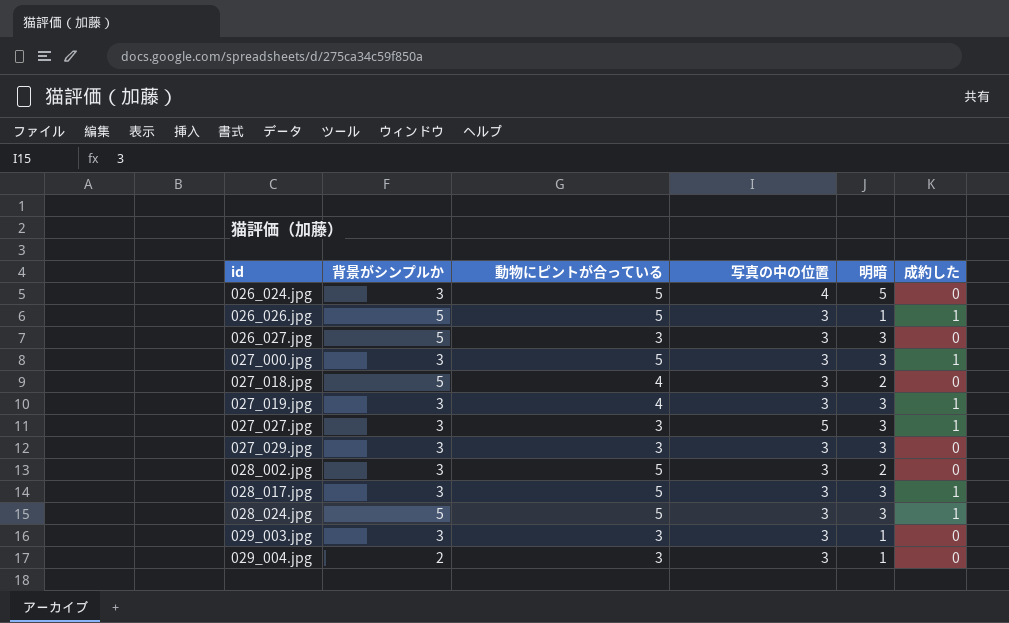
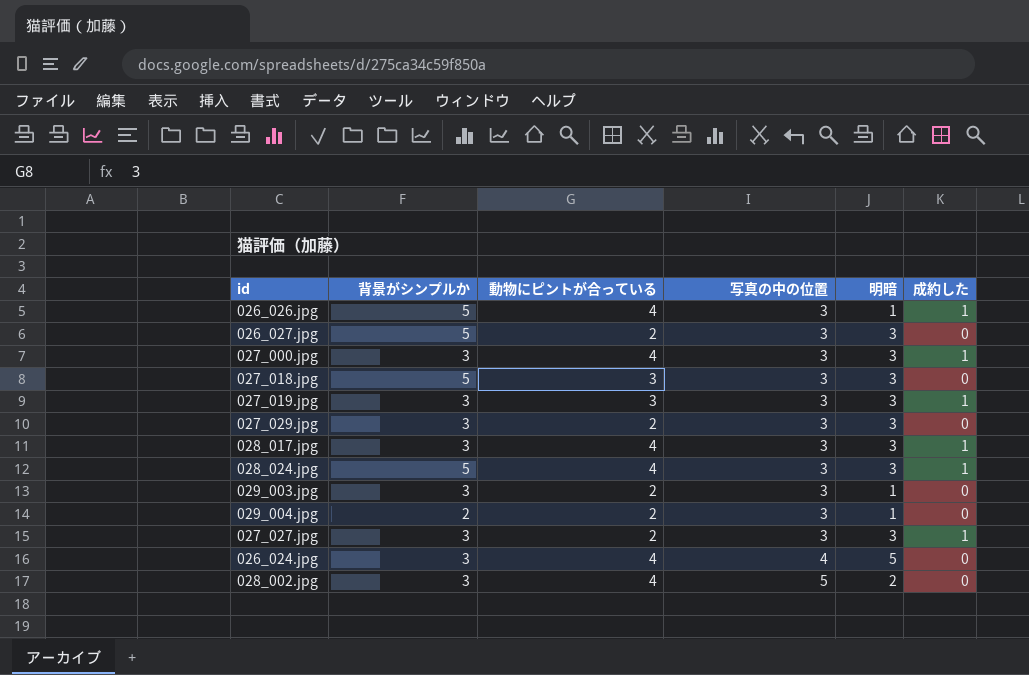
row order: id ascending -> 写真の中の位置 ascending
026_026.jpg | 動物にピントが合っている: 5 -> 4
026_027.jpg | 動物にピントが合っている: 3 -> 2
027_000.jpg | 動物にピントが合っている: 5 -> 4
027_018.jpg | 動物にピントが合っている: 4 -> 3
027_018.jpg | 明暗: 2 -> 3
027_019.jpg | 動物にピントが合っている: 4 -> 3
027_029.jpg | 動物にピントが合っている: 3 -> 2
028_017.jpg | 動物にピントが合っている: 5 -> 4
028_024.jpg | 動物にピントが合っている: 5 -> 4
029_003.jpg | 動物にピントが合っている: 3 -> 2
029_004.jpg | 動物にピントが合っている: 3 -> 2
027_027.jpg | 動物にピントが合っている: 3 -> 2
027_027.jpg | 写真の中の位置: 5 -> 3
026_024.jpg | 動物にピントが合っている: 5 -> 4
028_002.jpg | 動物にピントが合っている: 5 -> 4
028_002.jpg | 写真の中の位置: 3 -> 5

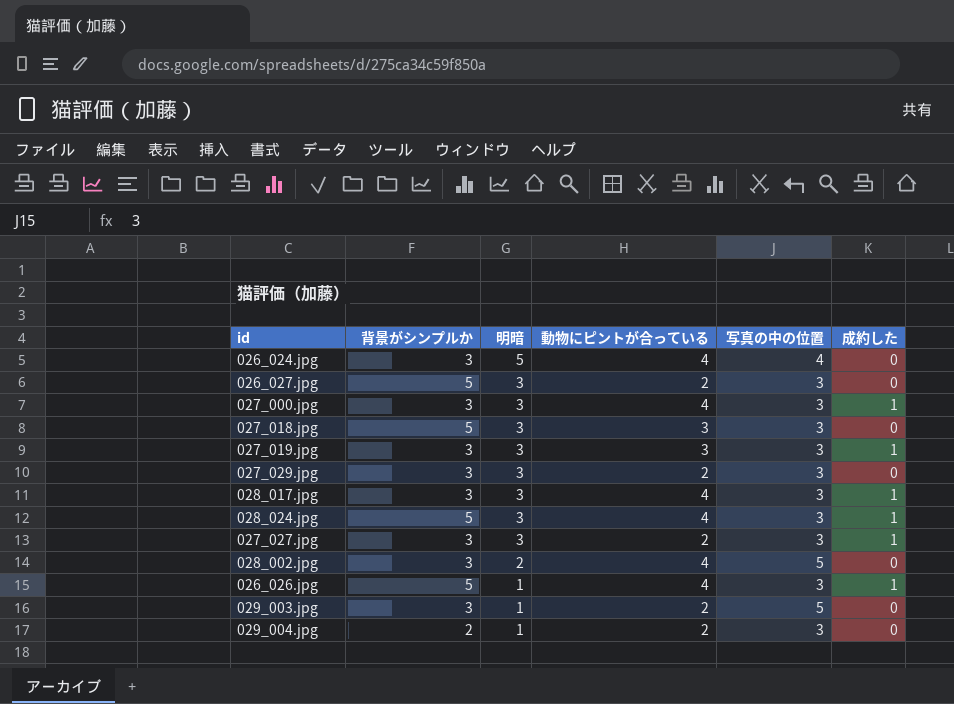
row order: 写真の中の位置 ascending -> 明暗 descending
column 明暗 | position: 5 -> 3
029_003.jpg | 写真の中の位置: 3 -> 5

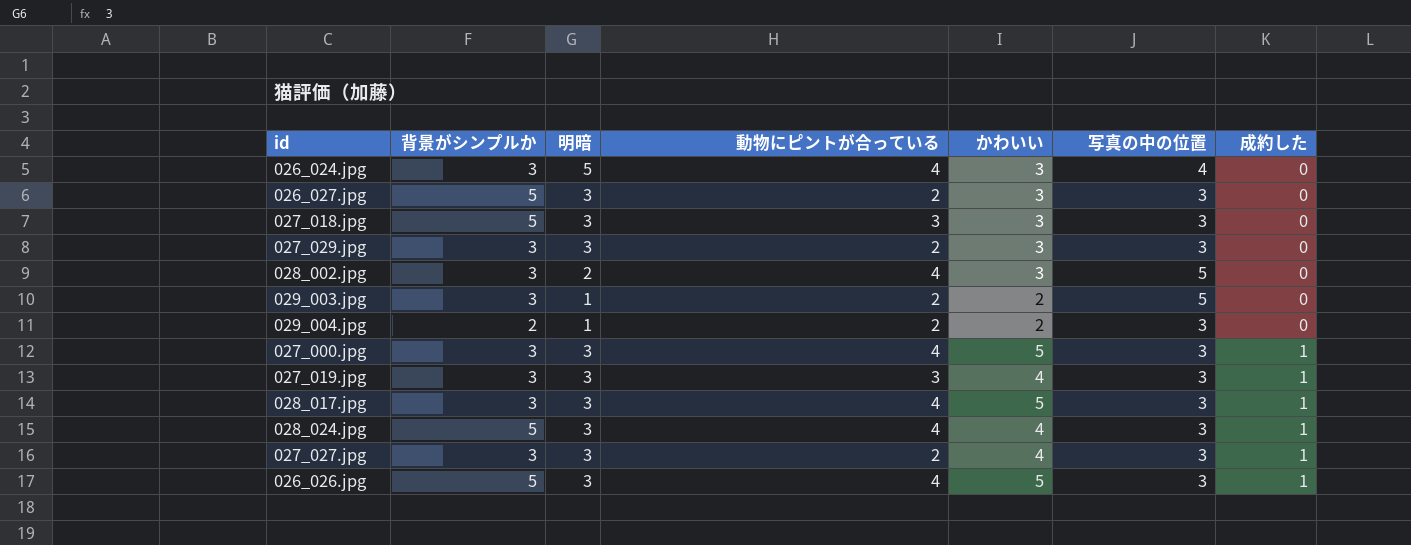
row order: 明暗 descending -> 成約した ascending
column かわいい | position: none -> 5
026_026.jpg | 明暗: 1 -> 3

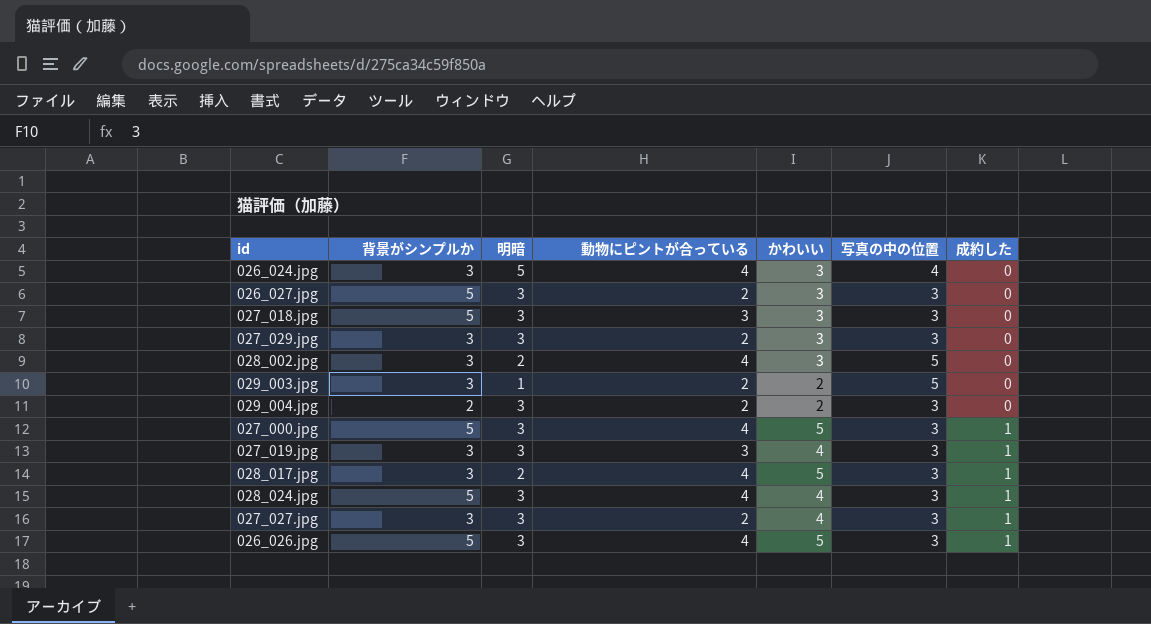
029_004.jpg | 明暗: 1 -> 3
027_000.jpg | 背景がシンプルか: 3 -> 5
028_017.jpg | 明暗: 3 -> 2

